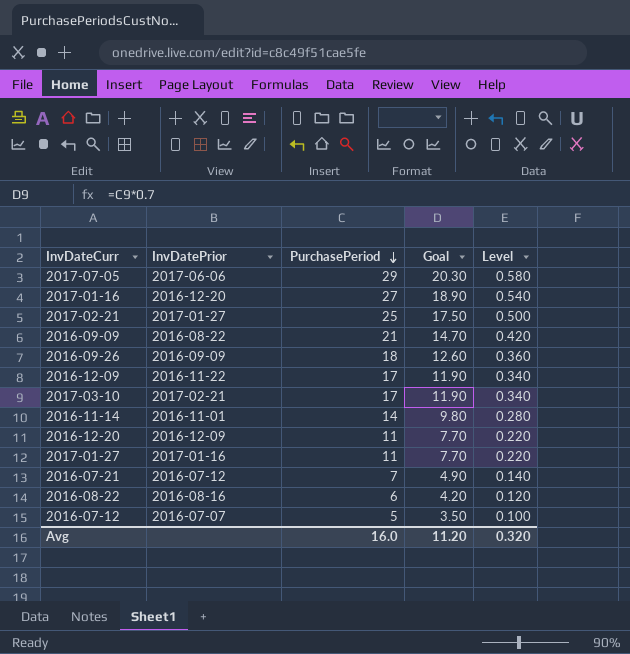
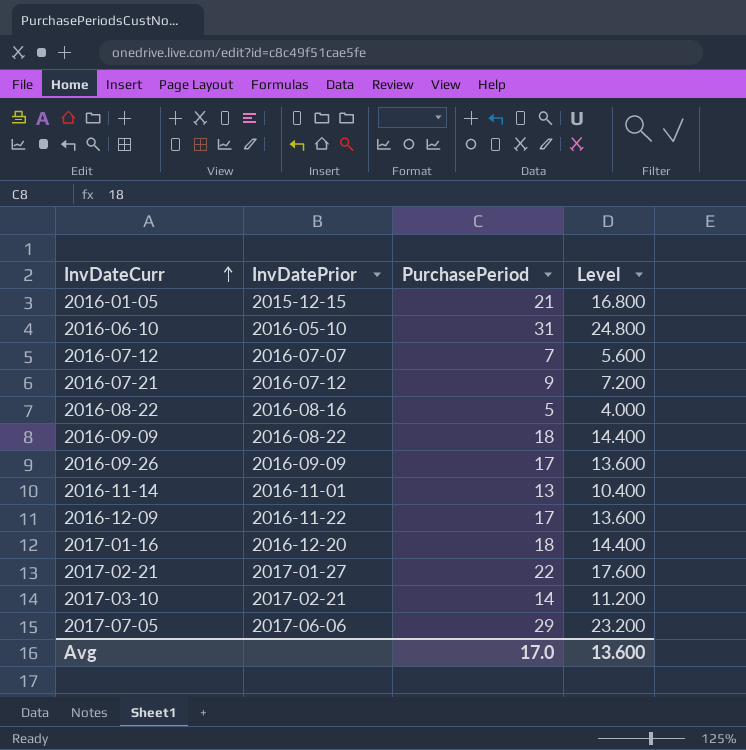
row order: PurchasePeriod descending -> InvDateCurr ascending
column Goal | formula: [PurchasePeriod] * 0.7 -> none
column Level | formula: [PurchasePeriod] * 0.02 -> [PurchasePeriod] * 0.8
row 2016-12-20: 2016-12-09 | 11 | 7.70 | 0.220 -> none
row 2017-01-27: 2017-01-16 | 11 | 7.70 | 0.220 -> none
row 2016-01-05: none -> 2015-12-15 | 21 | 16.800
row 2016-06-10: none -> 2016-05-10 | 31 | 24.800
2016-07-12 | PurchasePeriod: 5 -> 7
2016-07-21 | PurchasePeriod: 7 -> 9
2016-08-22 | PurchasePeriod: 6 -> 5
2016-09-09 | PurchasePeriod: 21 -> 18
2016-09-26 | PurchasePeriod: 18 -> 17
2016-11-14 | PurchasePeriod: 14 -> 13
2017-01-16 | PurchasePeriod: 27 -> 18
2017-02-21 | PurchasePeriod: 25 -> 22
2017-03-10 | PurchasePeriod: 17 -> 14
Avg | PurchasePeriod: 16.0 -> 17.0
Avg | Level: 0.320 -> 13.600

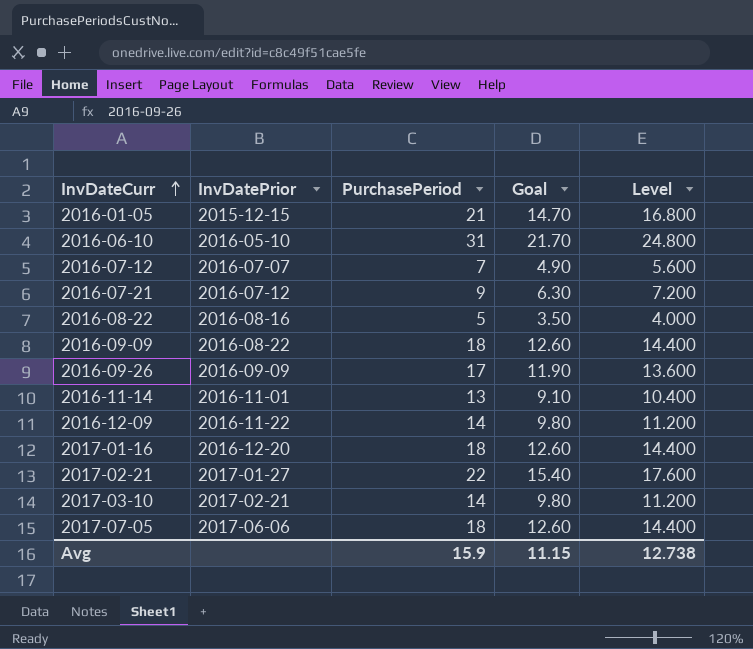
column Goal | formula: none -> [PurchasePeriod] * 0.7
2016-12-09 | PurchasePeriod: 17 -> 14
2016-12-09 | Level: 13.600 -> 11.200
2017-07-05 | PurchasePeriod: 29 -> 18
2017-07-05 | Level: 23.200 -> 14.400
Avg | PurchasePeriod: 17.0 -> 15.9
Avg | Level: 13.600 -> 12.738

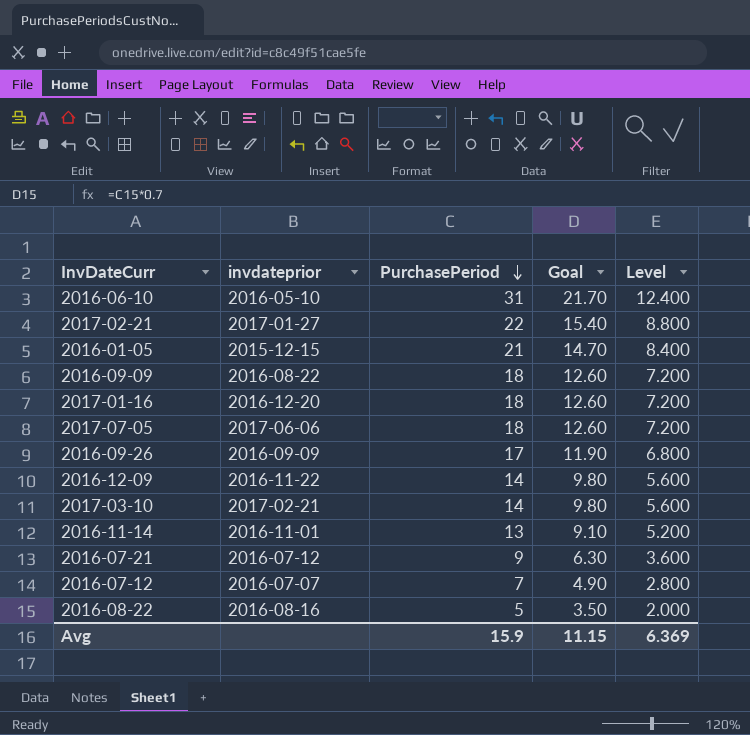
row order: InvDateCurr ascending -> PurchasePeriod descending
column name: InvDatePrior -> invdateprior
column Level | formula: [PurchasePeriod] * 0.8 -> [PurchasePeriod] * 0.4
Avg | Level: 12.738 -> 6.369

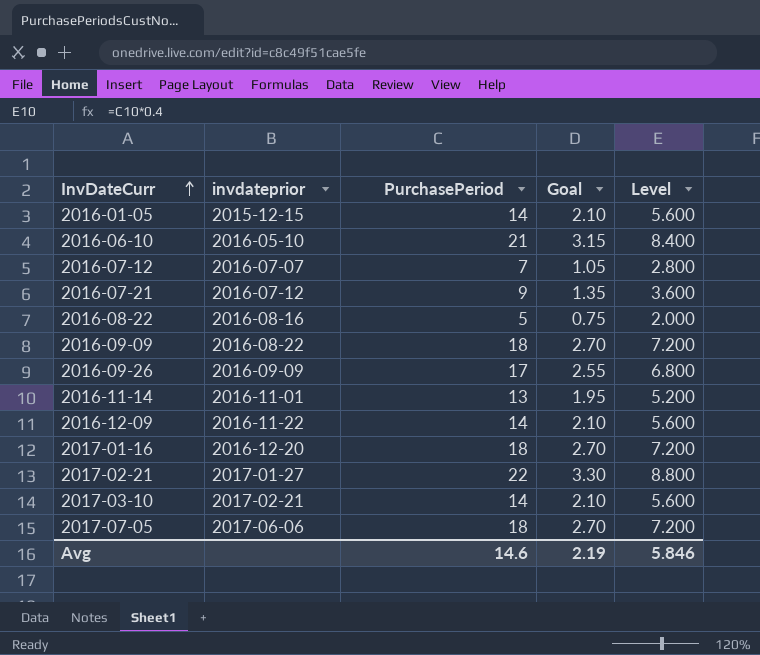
row order: PurchasePeriod descending -> InvDateCurr ascending
column Goal | formula: [PurchasePeriod] * 0.7 -> [PurchasePeriod] * 0.15
2016-01-05 | PurchasePeriod: 21 -> 14
2016-01-05 | Level: 8.400 -> 5.600
2016-06-10 | PurchasePeriod: 31 -> 21
2016-06-10 | Level: 12.400 -> 8.400
Avg | PurchasePeriod: 15.9 -> 14.6
Avg | Goal: 11.15 -> 2.19
Avg | Level: 6.369 -> 5.846

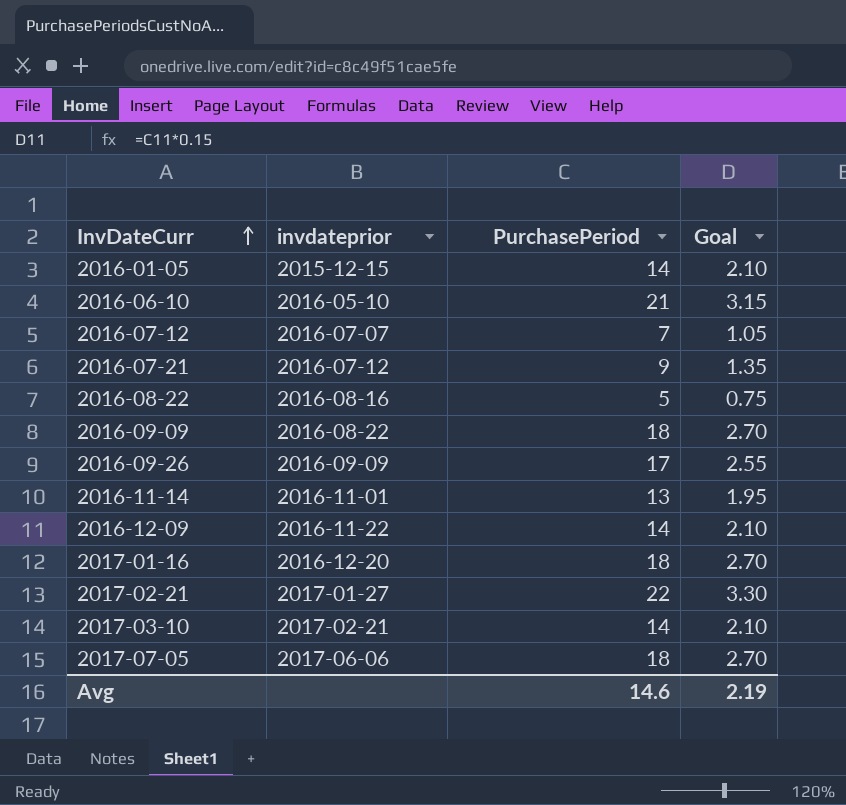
column Level | formula: [PurchasePeriod] * 0.4 -> none

